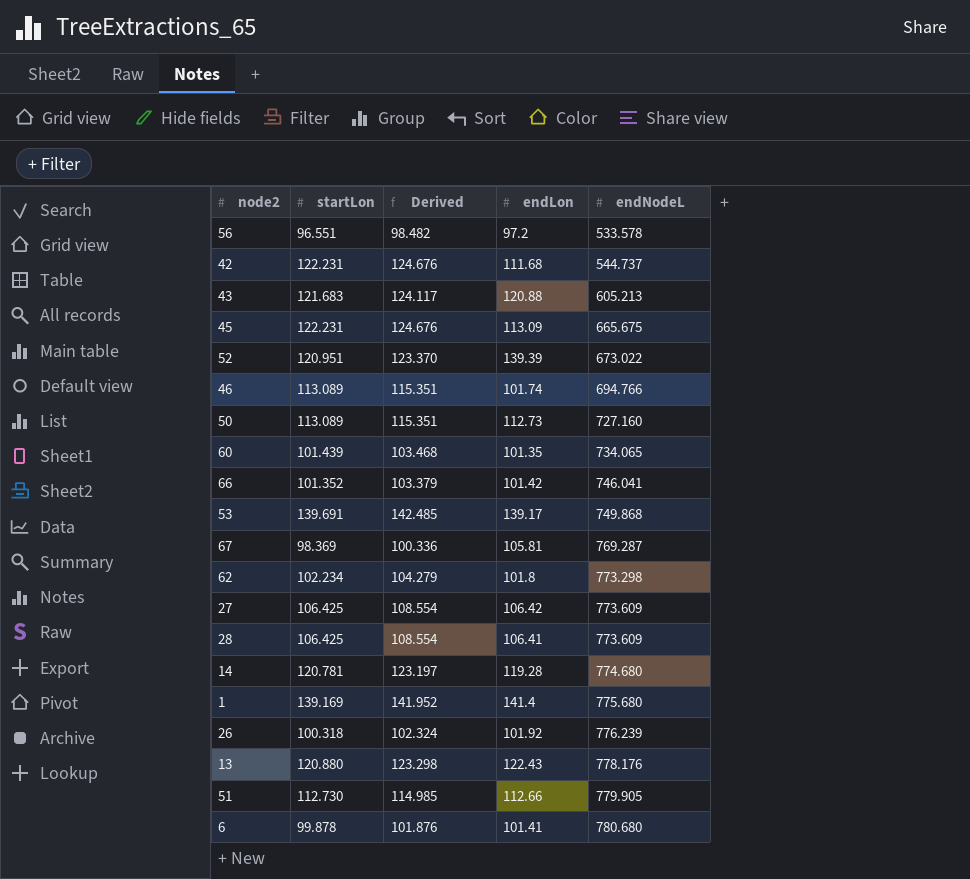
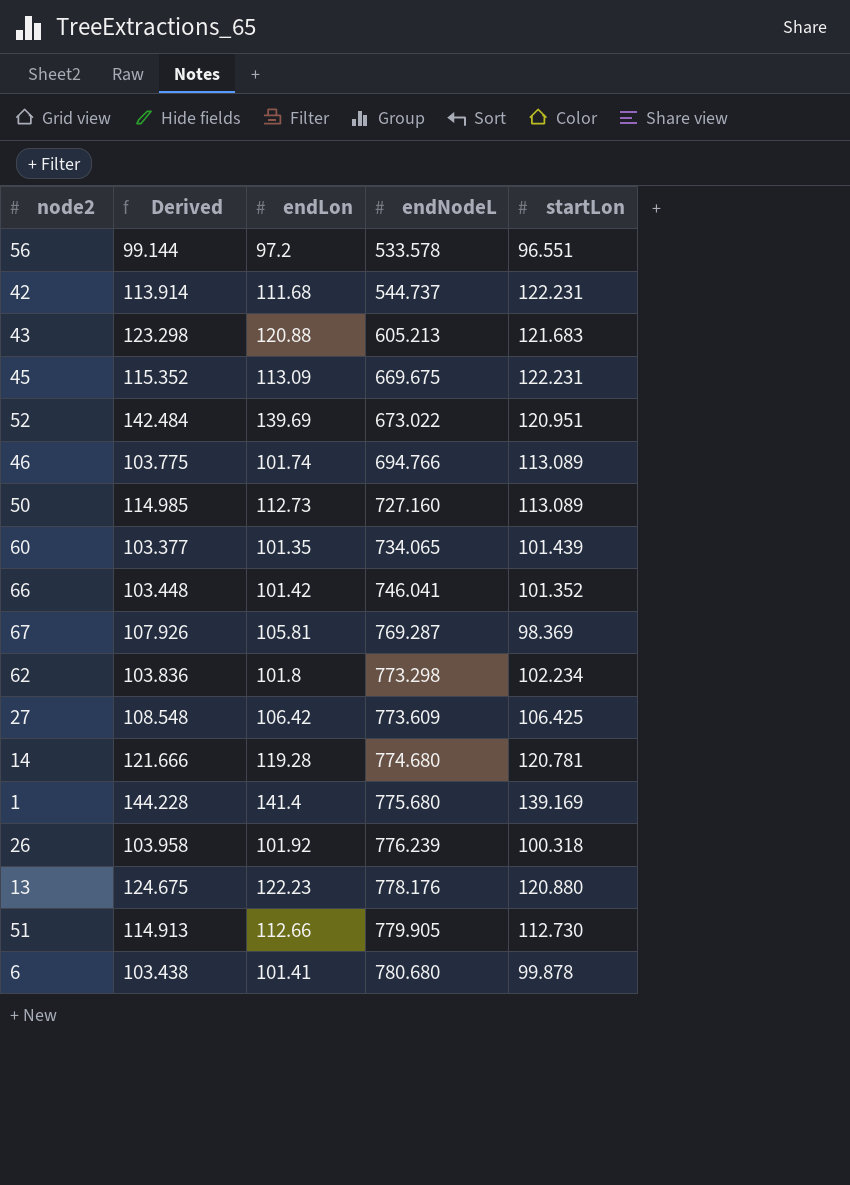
column Derived | formula: [startLon] * 1.02 -> [endLon] * 1.02
column startLon | position: 2 -> 5
row 53: 139.691 | 142.485 | 139.17 | 749.868 -> none
row 28: 106.425 | 108.554 | 106.41 | 773.609 -> none
45 | endNodeL: 665.675 -> 669.675
52 | endLon: 139.39 -> 139.69
13 | endLon: 122.43 -> 122.23

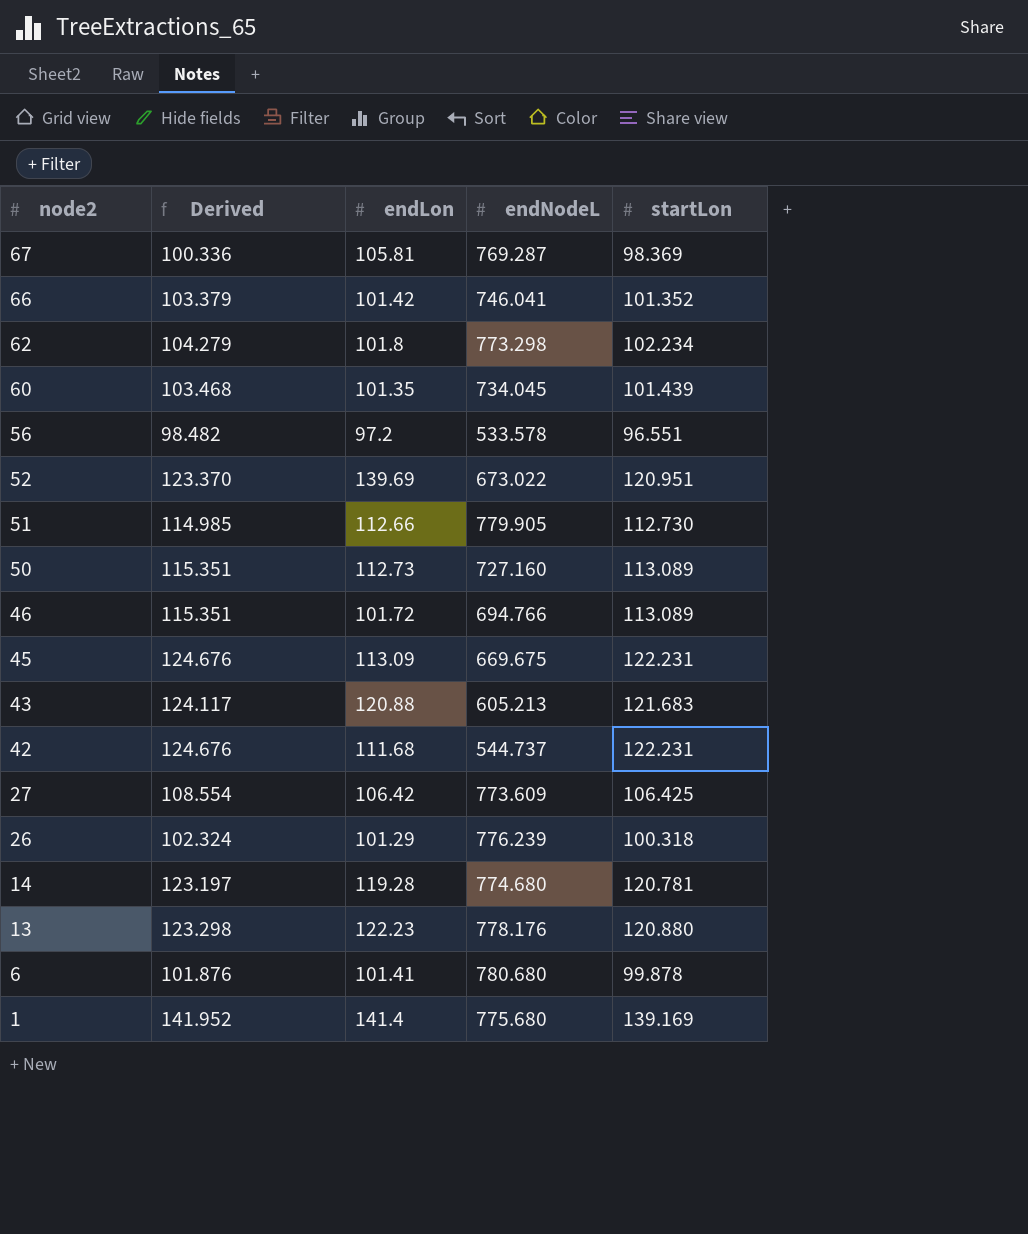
row order: endNodeL ascending -> node2 descending
column Derived | formula: [endLon] * 1.02 -> [startLon] * 1.02
60 | endNodeL: 734.065 -> 734.045
46 | endLon: 101.74 -> 101.72
26 | endLon: 101.92 -> 101.29

